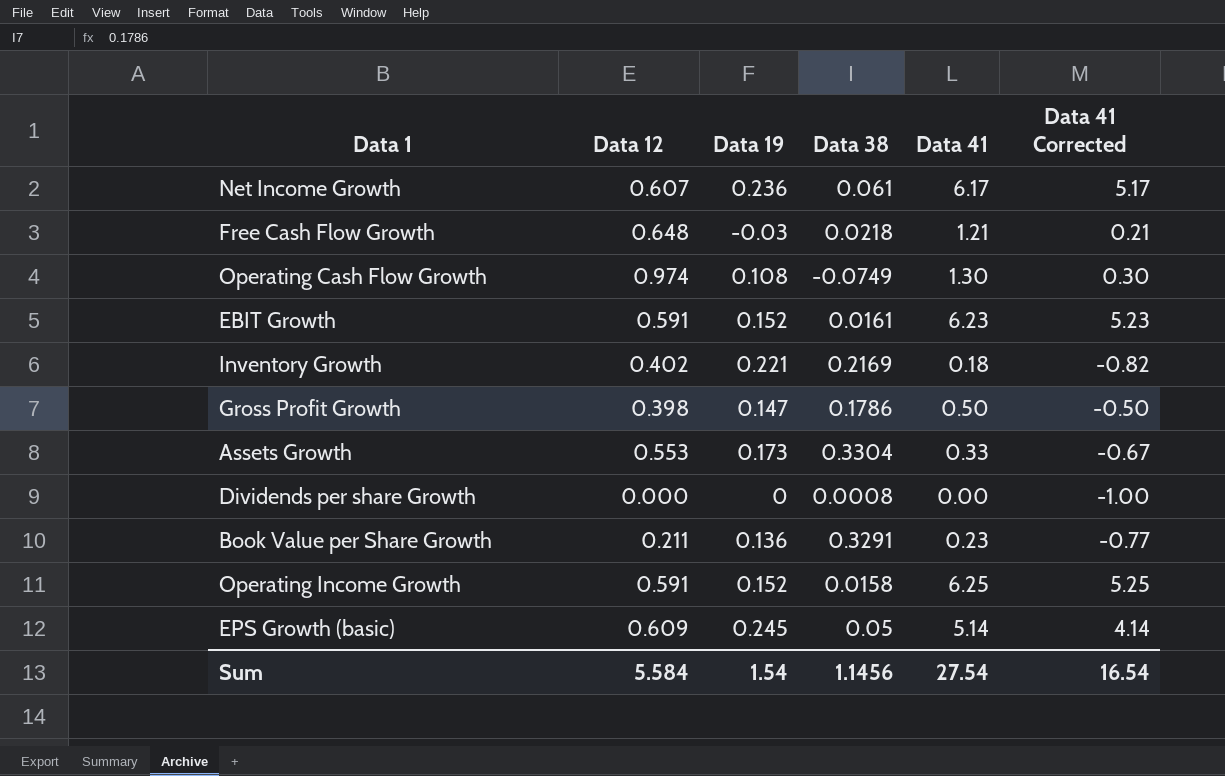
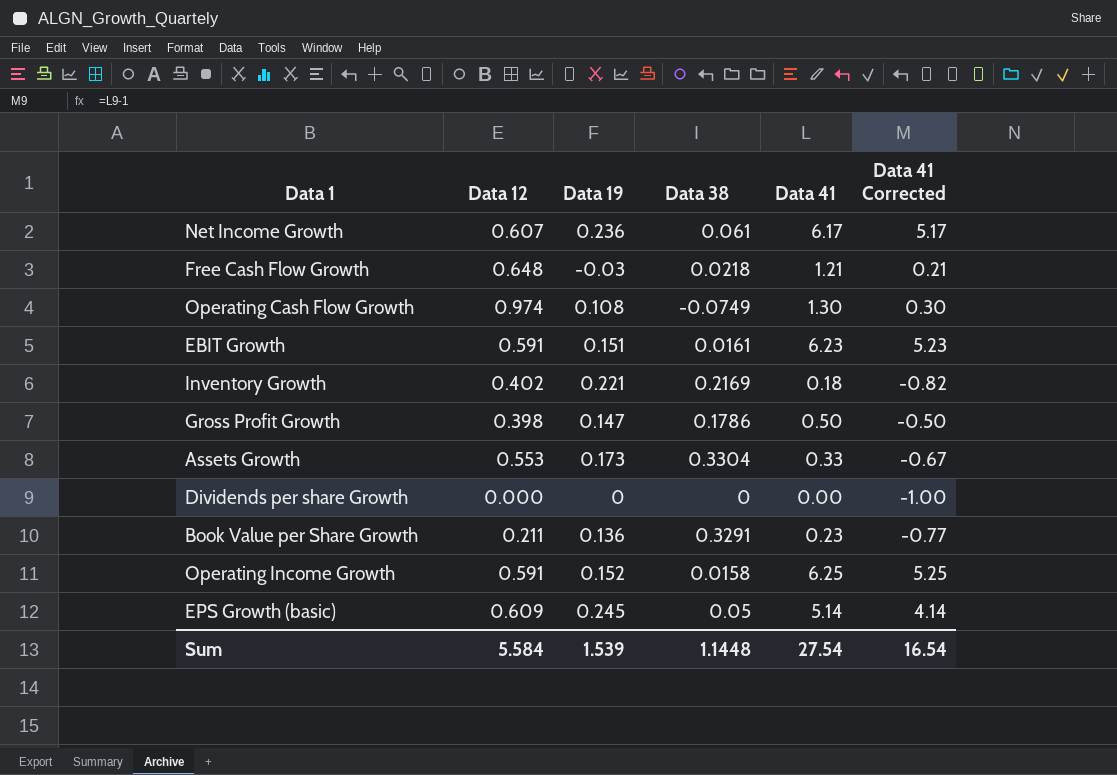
EBIT Growth | Data 19: 0.152 -> 0.151
Dividends per share Growth | Data 38: 0.0008 -> 0
Sum | Data 19: 1.54 -> 1.539
Sum | Data 38: 1.1456 -> 1.1448

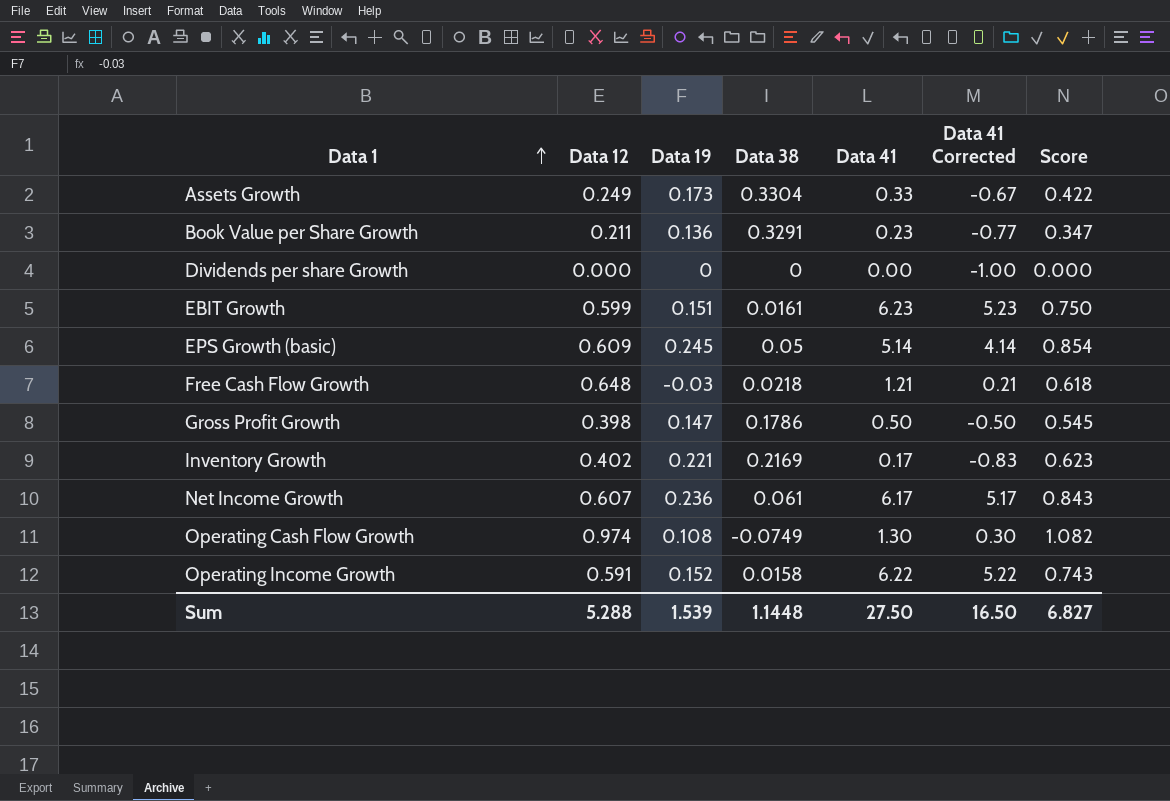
row order: none -> Data 1 ascending
column Score | formula: none -> [Data 12] + [Data 19]
Assets Growth | Data 12: 0.553 -> 0.249
EBIT Growth | Data 12: 0.591 -> 0.599
Inventory Growth | Data 41: 0.18 -> 0.17
Inventory Growth | Data 41 Corrected: -0.82 -> -0.83
Operating Income Growth | Data 41: 6.25 -> 6.22
Operating Income Growth | Data 41 Corrected: 5.25 -> 5.22
Sum | Data 12: 5.584 -> 5.288
Sum | Data 41: 27.54 -> 27.50
Sum | Data 41 Corrected: 16.54 -> 16.50

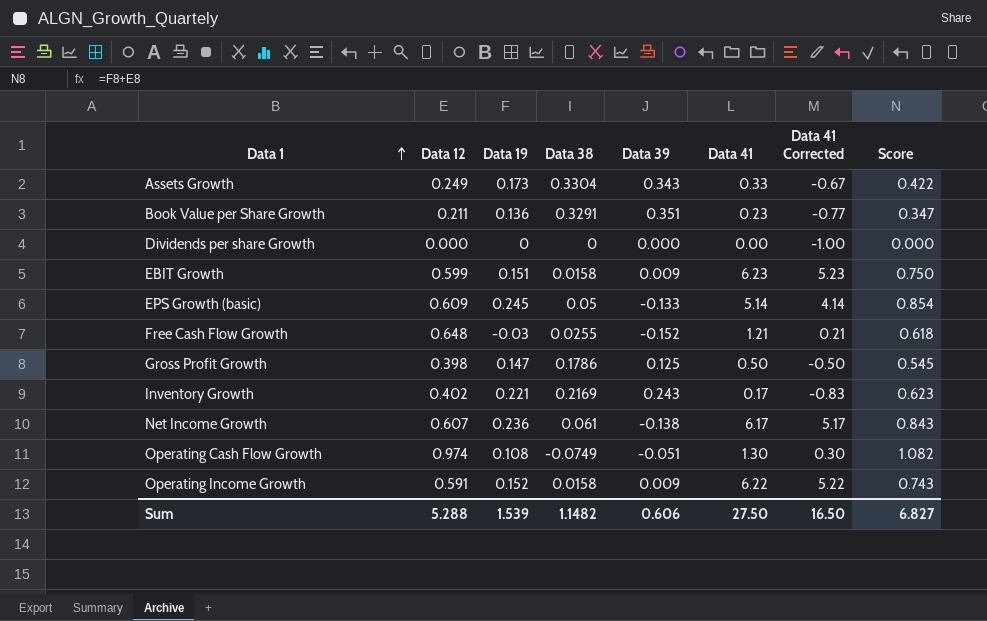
column Data 39 | position: none -> 5
EBIT Growth | Data 38: 0.0161 -> 0.0158
Free Cash Flow Growth | Data 38: 0.0218 -> 0.0255
Sum | Data 38: 1.1448 -> 1.1482

